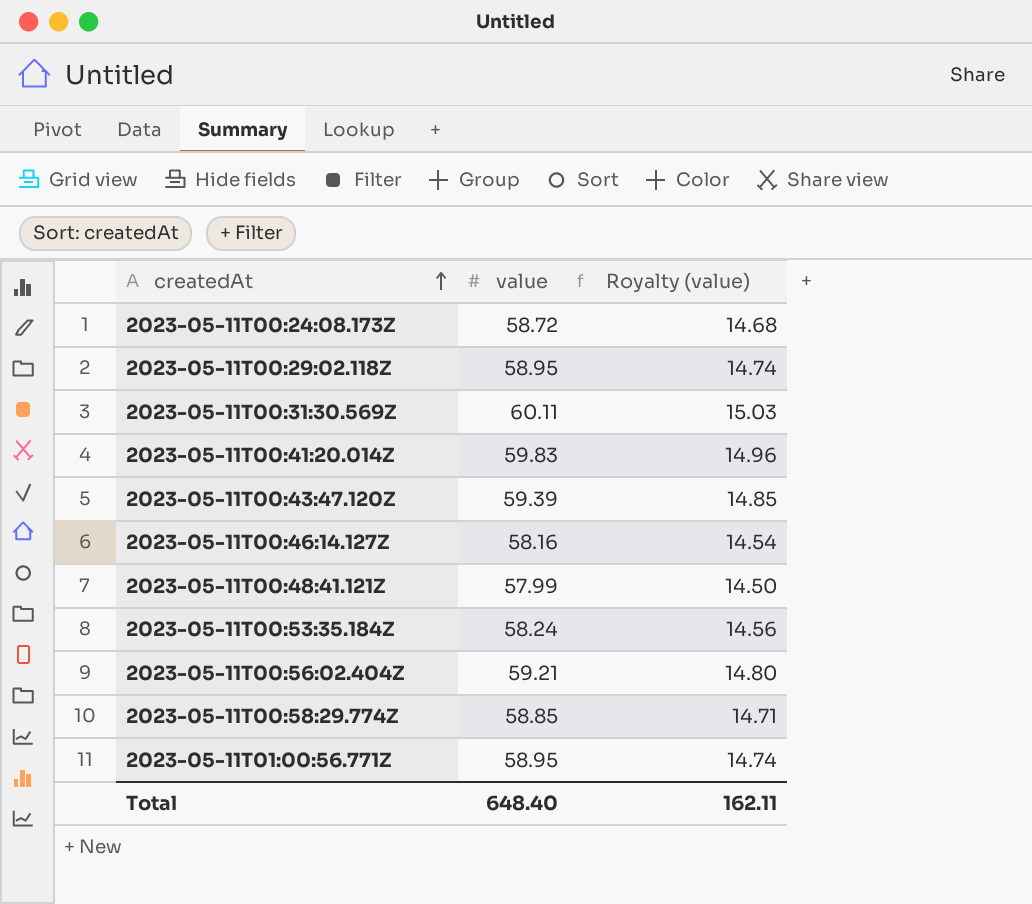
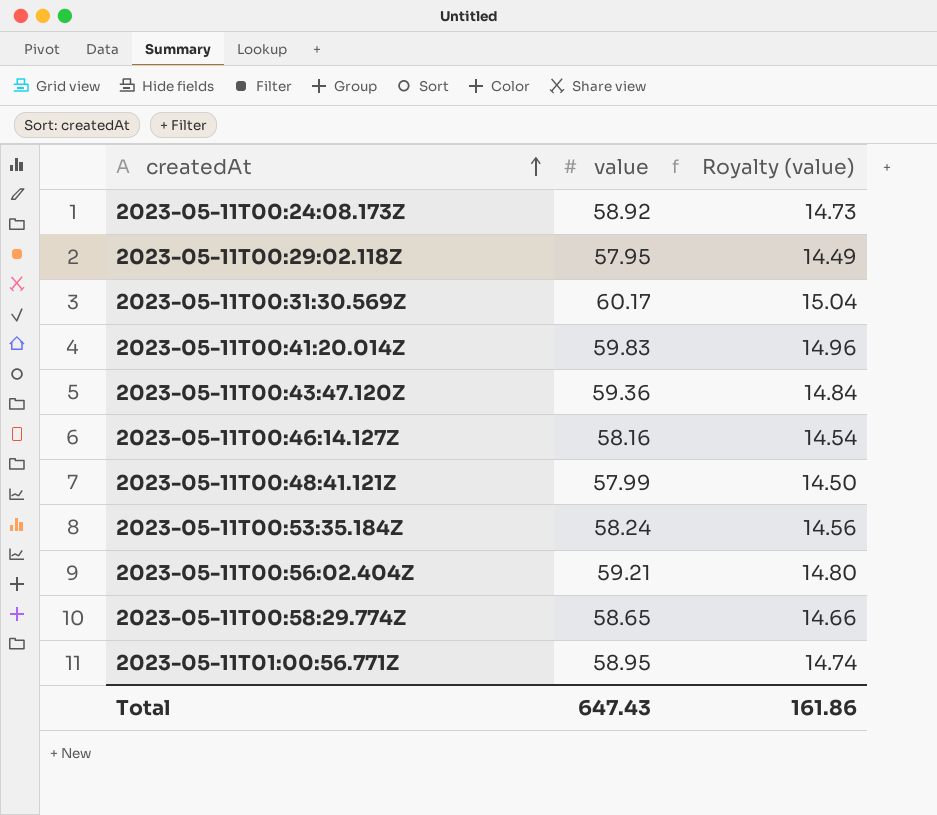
2023-05-11T00:24:08.173Z | value: 58.72 -> 58.92
2023-05-11T00:24:08.173Z | Royalty (value): 14.68 -> 14.73
2023-05-11T00:29:02.118Z | value: 58.95 -> 57.95
2023-05-11T00:29:02.118Z | Royalty (value): 14.74 -> 14.49
2023-05-11T00:31:30.569Z | value: 60.11 -> 60.17
2023-05-11T00:31:30.569Z | Royalty (value): 15.03 -> 15.04
2023-05-11T00:43:47.120Z | value: 59.39 -> 59.36
2023-05-11T00:43:47.120Z | Royalty (value): 14.85 -> 14.84
2023-05-11T00:58:29.774Z | value: 58.85 -> 58.65
2023-05-11T00:58:29.774Z | Royalty (value): 14.71 -> 14.66
Total | value: 648.40 -> 647.43
Total | Royalty (value): 162.11 -> 161.86

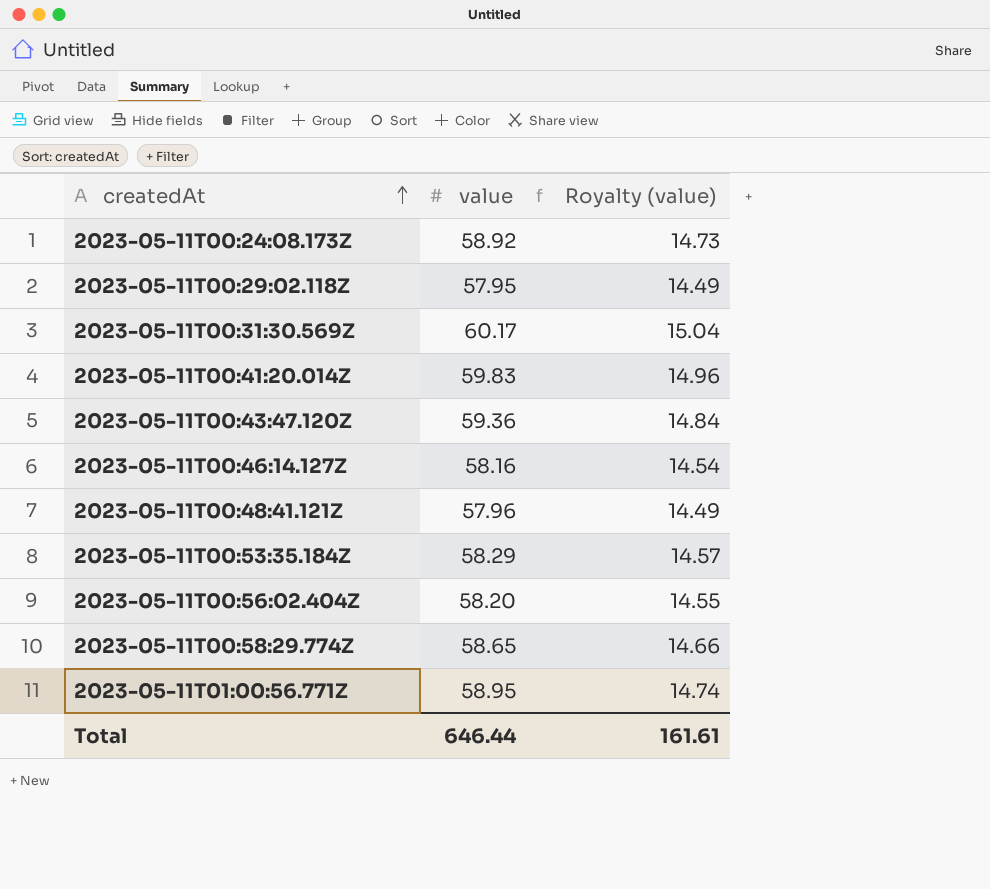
2023-05-11T00:48:41.121Z | value: 57.99 -> 57.96
2023-05-11T00:48:41.121Z | Royalty (value): 14.50 -> 14.49
2023-05-11T00:53:35.184Z | value: 58.24 -> 58.29
2023-05-11T00:53:35.184Z | Royalty (value): 14.56 -> 14.57
2023-05-11T00:56:02.404Z | value: 59.21 -> 58.20
2023-05-11T00:56:02.404Z | Royalty (value): 14.80 -> 14.55
Total | value: 647.43 -> 646.44
Total | Royalty (value): 161.86 -> 161.61

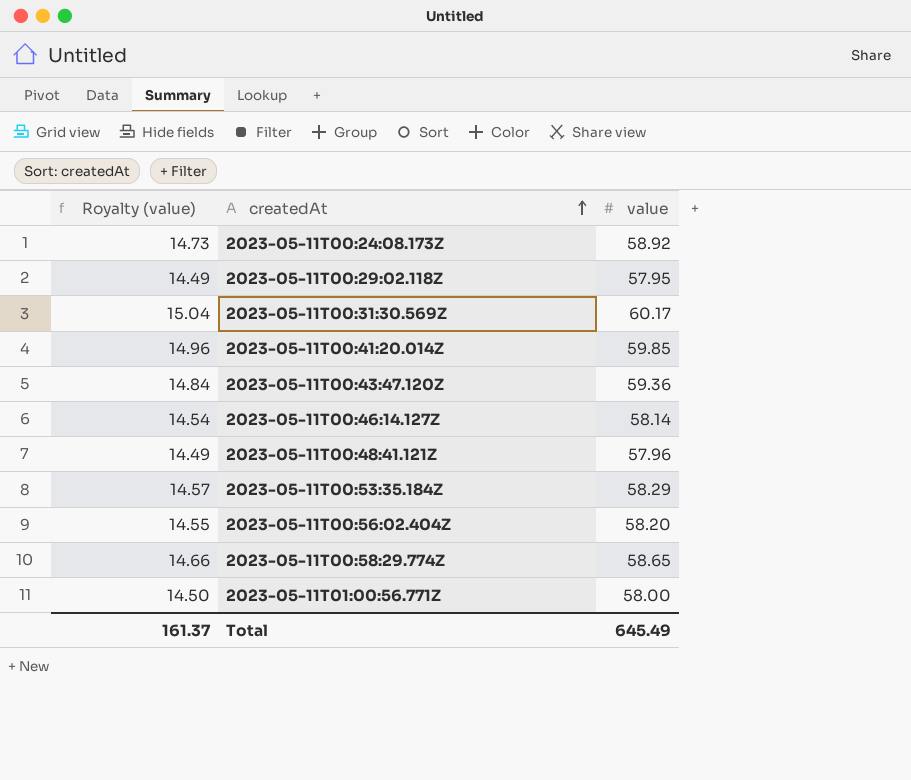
column Royalty (value) | position: 3 -> 1
2023-05-11T00:41:20.014Z | value: 59.83 -> 59.85
2023-05-11T00:46:14.127Z | value: 58.16 -> 58.14
2023-05-11T01:00:56.771Z | Royalty (value): 14.74 -> 14.50
2023-05-11T01:00:56.771Z | value: 58.95 -> 58.00
Total | Royalty (value): 161.61 -> 161.37
Total | value: 646.44 -> 645.49

